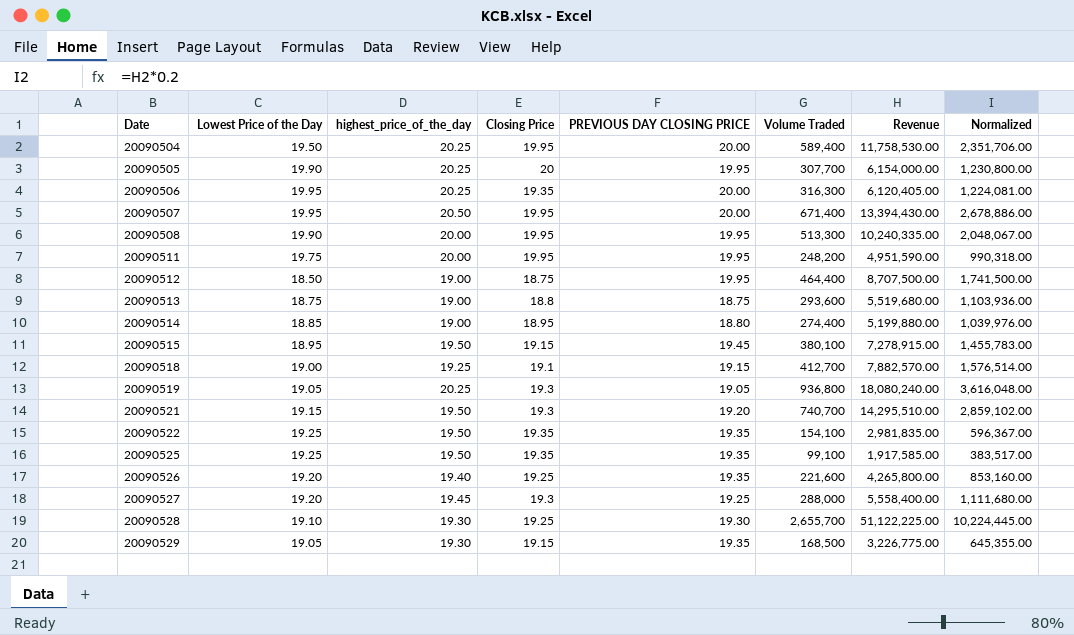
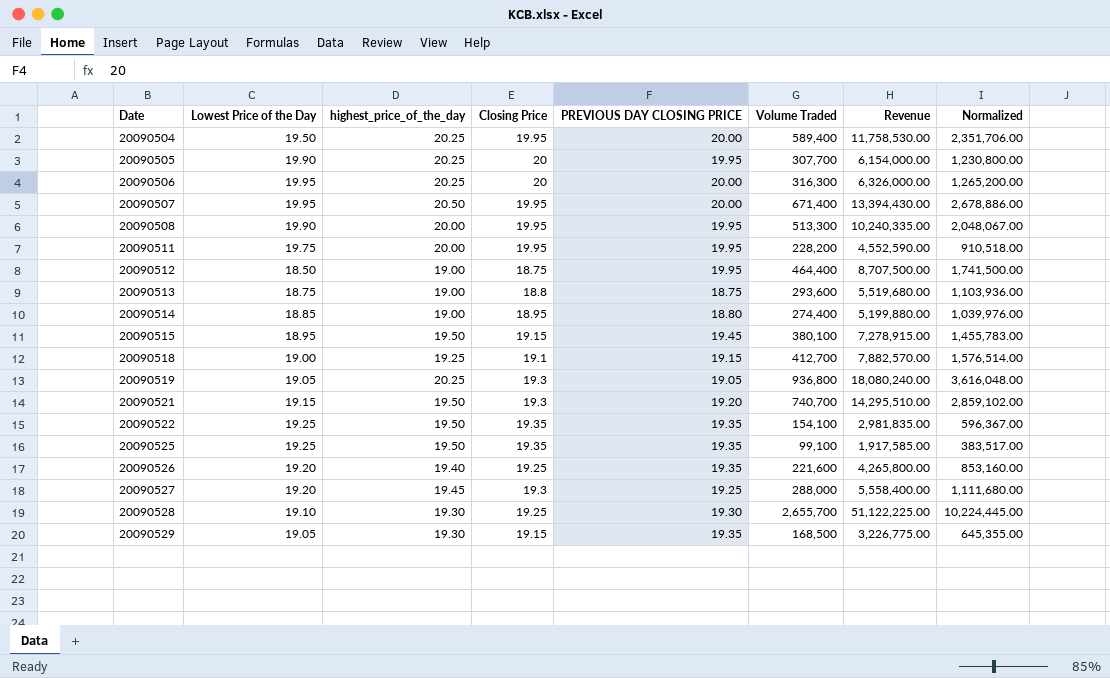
20090506 | Closing Price: 19.35 -> 20
20090506 | Revenue: 6,120,405.00 -> 6,326,000.00
20090506 | Normalized: 1,224,081.00 -> 1,265,200.00
20090511 | Volume Traded: 248,200 -> 228,200
20090511 | Revenue: 4,951,590.00 -> 4,552,590.00
20090511 | Normalized: 990,318.00 -> 910,518.00

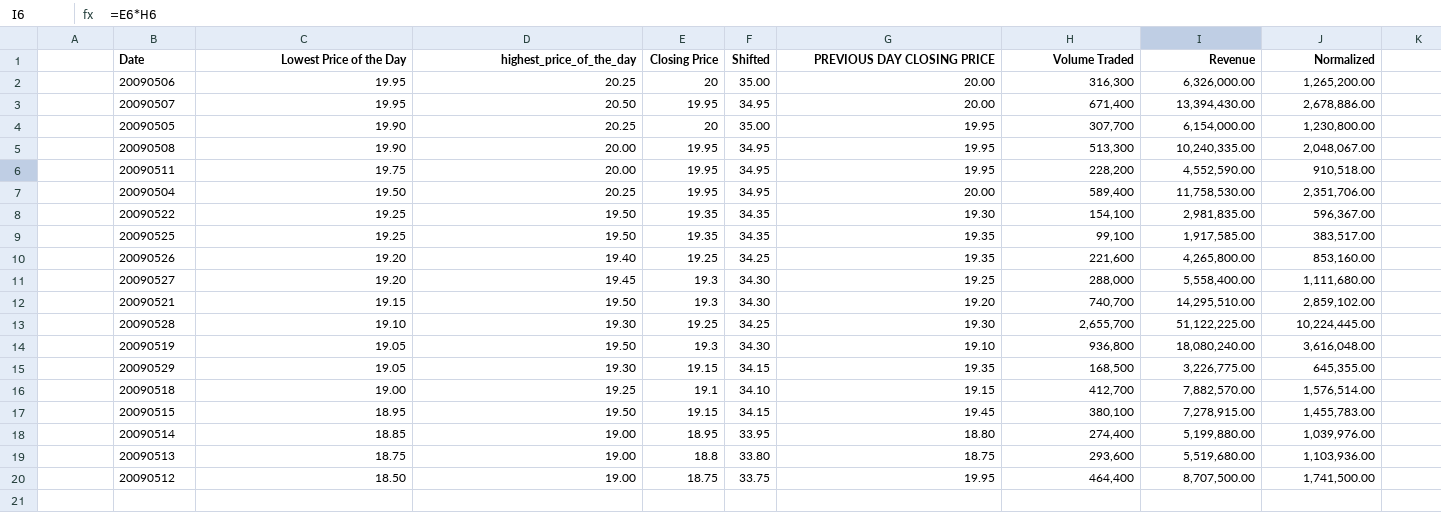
row order: Date ascending -> Lowest Price of the Day descending
column Shifted | formula: none -> [Closing Price] + 15
20090522 | PREVIOUS DAY CLOSING PRICE: 19.35 -> 19.30
20090519 | highest_price_of_the_day: 20.25 -> 19.50
20090519 | PREVIOUS DAY CLOSING PRICE: 19.05 -> 19.10

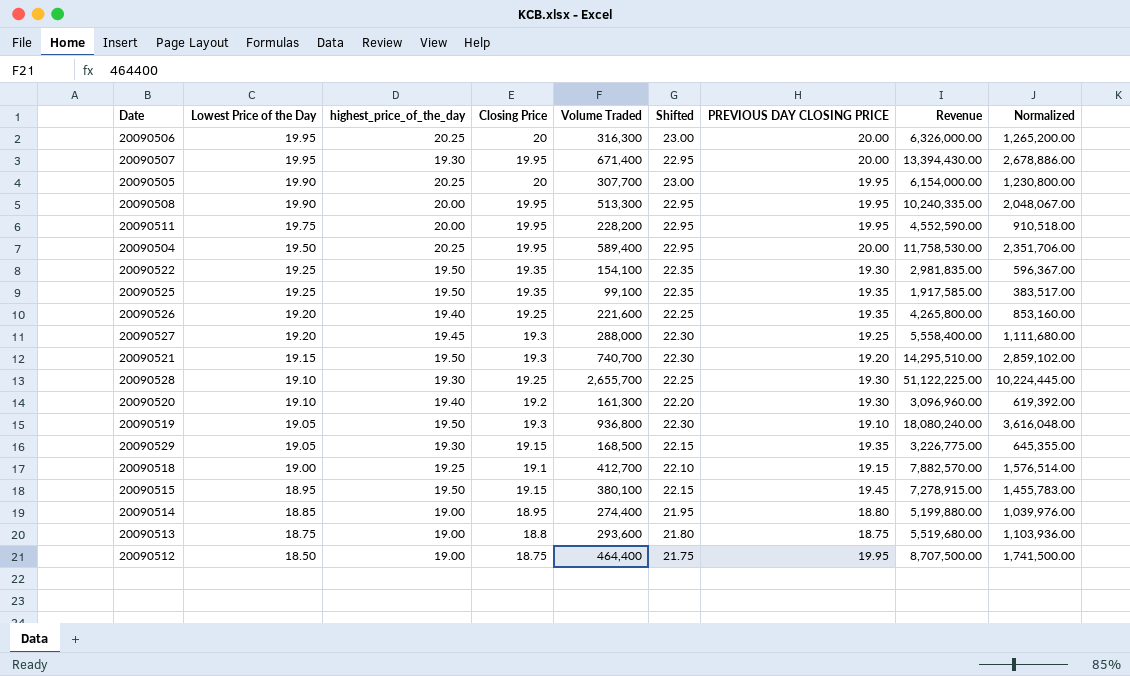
column Volume Traded | position: 7 -> 5
column Shifted | formula: [Closing Price] + 15 -> [Closing Price] + 3
20090507 | highest_price_of_the_day: 20.50 -> 19.30
row 20090520: none -> 19.10 | 19.40 | 19.2 | 161,300 | 22.20 | 19.30 | 3,096,960.00 | 619,392.00

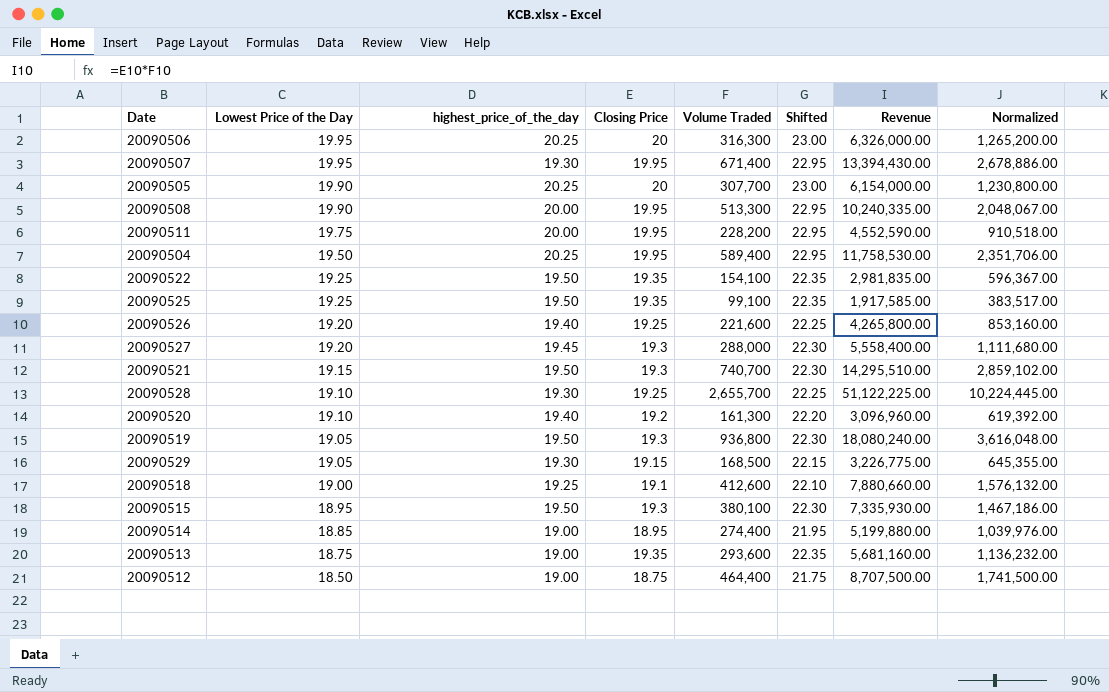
column PREVIOUS DAY CLOSING PRICE | position: 7 -> none
20090518 | Volume Traded: 412,700 -> 412,600
20090518 | Revenue: 7,882,570.00 -> 7,880,660.00
20090518 | Normalized: 1,576,514.00 -> 1,576,132.00
20090515 | Closing Price: 19.15 -> 19.3
20090515 | Shifted: 22.15 -> 22.30
20090515 | Revenue: 7,278,915.00 -> 7,335,930.00
20090515 | Normalized: 1,455,783.00 -> 1,467,186.00
20090513 | Closing Price: 18.8 -> 19.35
20090513 | Shifted: 21.80 -> 22.35
20090513 | Revenue: 5,519,680.00 -> 5,681,160.00
20090513 | Normalized: 1,103,936.00 -> 1,136,232.00

